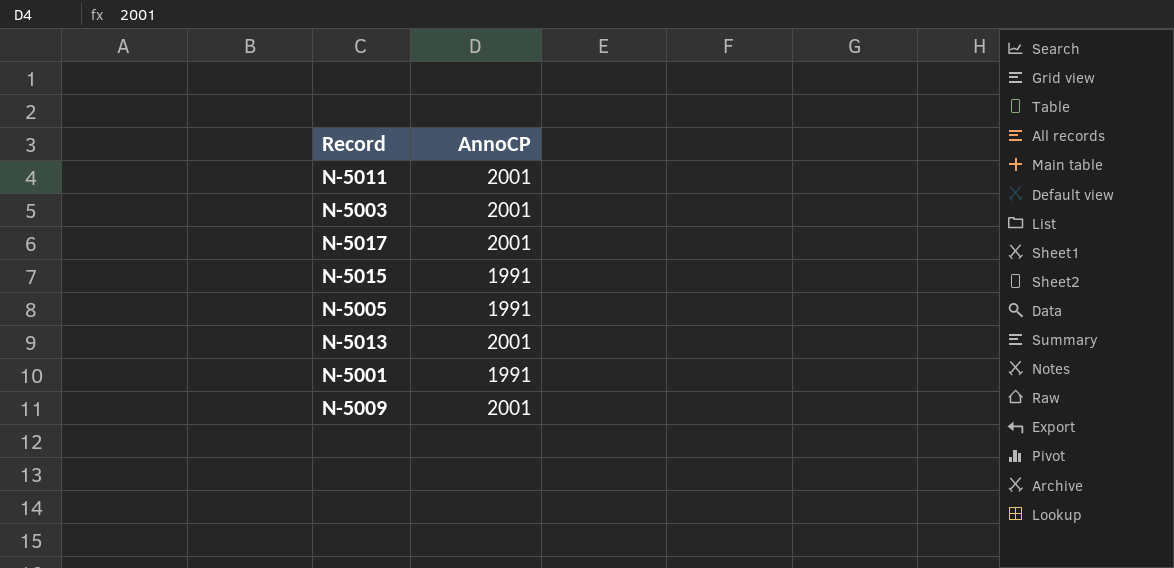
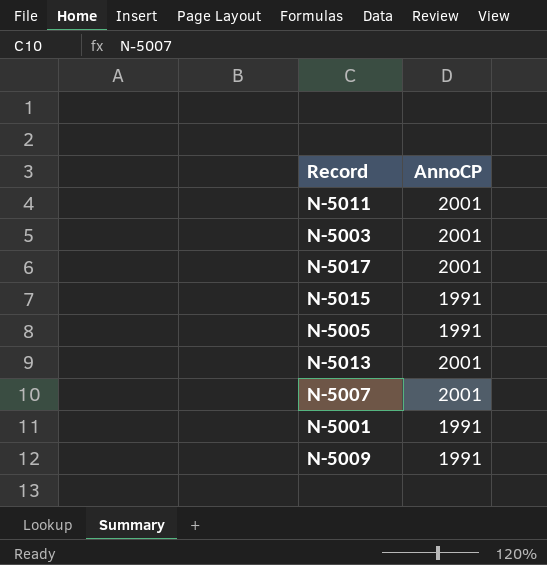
row N-5007: none -> 2001
N-5009 | AnnoCP: 2001 -> 1991

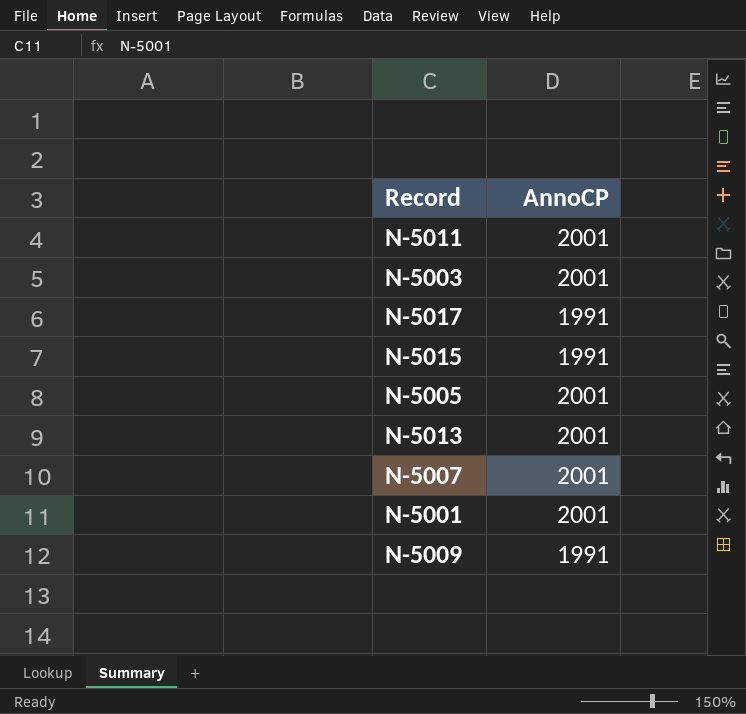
N-5017 | AnnoCP: 2001 -> 1991
N-5005 | AnnoCP: 1991 -> 2001
N-5001 | AnnoCP: 1991 -> 2001

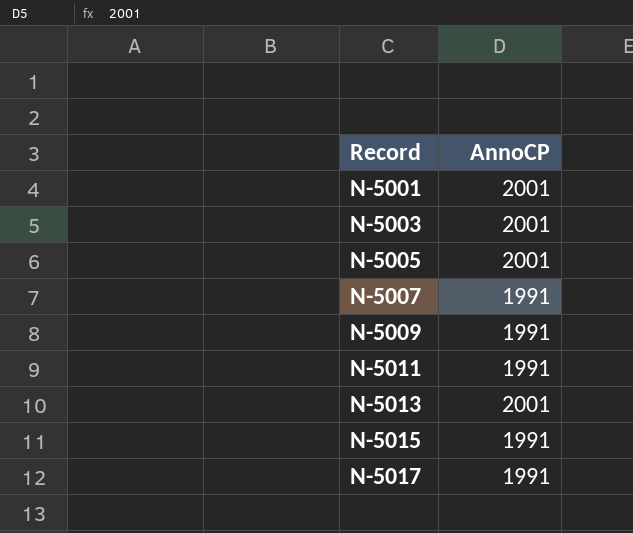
row order: none -> Record ascending
N-5007 | AnnoCP: 2001 -> 1991
N-5011 | AnnoCP: 2001 -> 1991

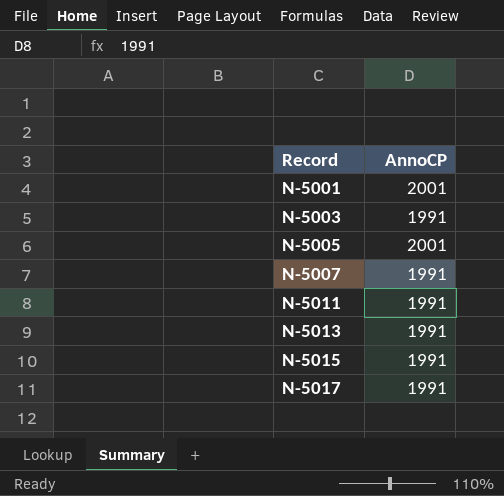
row N-5009: 1991 -> none
N-5003 | AnnoCP: 2001 -> 1991
N-5013 | AnnoCP: 2001 -> 1991

